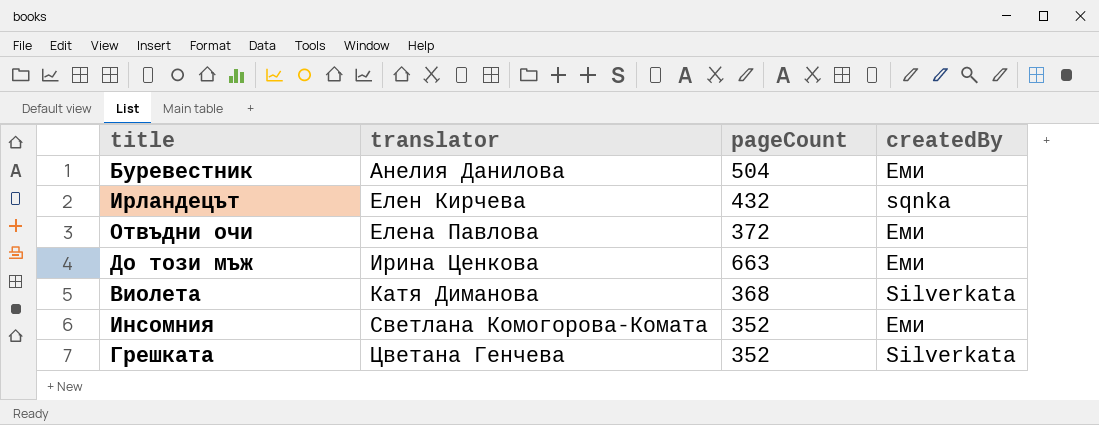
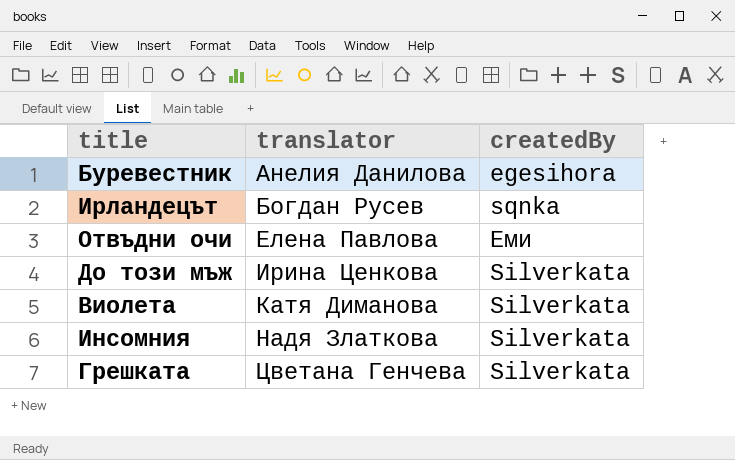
column pageCount | position: 3 -> none
Буревестник | createdBy: Еми -> egesihora
Ирландецът | translator: Елен Кирчева -> Богдан Русев
До този мъж | createdBy: Еми -> Silverkata
Инсомния | translator: Светлана Комогорова-Комата -> Надя Златкова
Инсомния | createdBy: Еми -> Silverkata

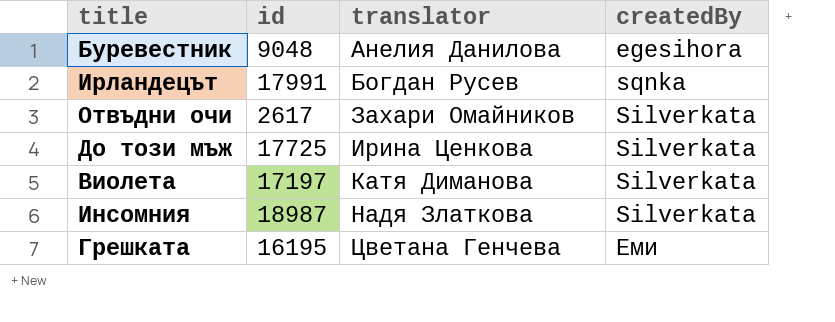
column id | position: none -> 2
Отвъдни очи | translator: Елена Павлова -> Захари Омайников
Отвъдни очи | createdBy: Еми -> Silverkata
Грешката | createdBy: Silverkata -> Еми

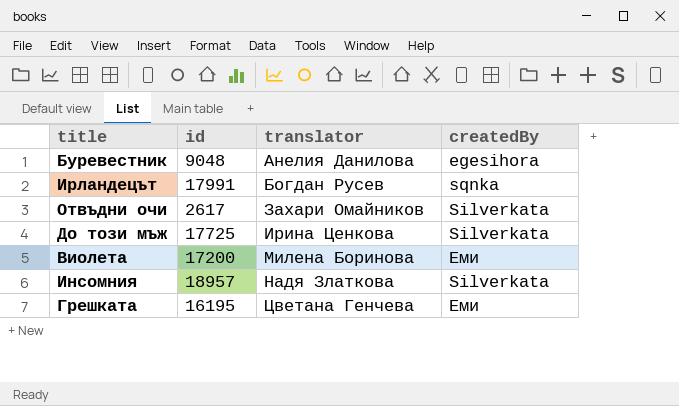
Виолета | id: 17197 -> 17200
Виолета | translator: Катя Диманова -> Милена Боринова
Виолета | createdBy: Silverkata -> Еми
Инсомния | id: 18987 -> 18957

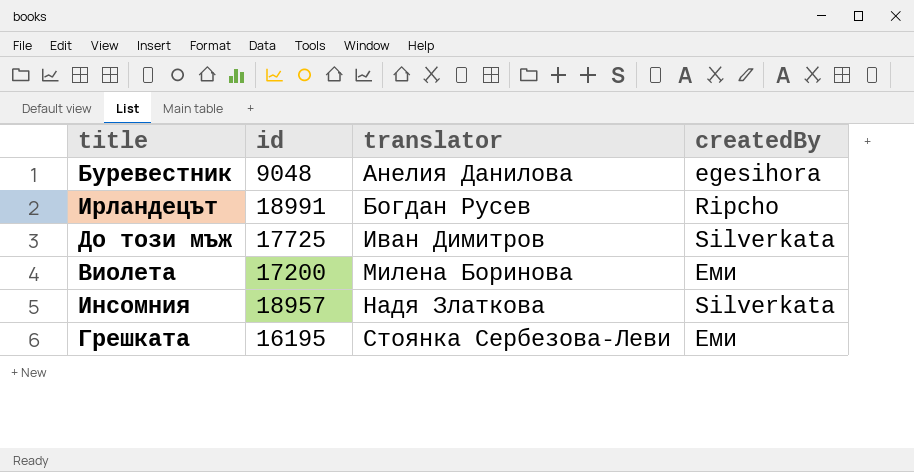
row Отвъдни очи: 2617 | Захари Омайников | Silverkata -> none
Ирландецът | id: 17991 -> 18991
Ирландецът | createdBy: sqnka -> Ripcho
До този мъж | translator: Ирина Ценкова -> Иван Димитров
Грешката | translator: Цветана Генчева -> Стоянка Сербезова-Леви

